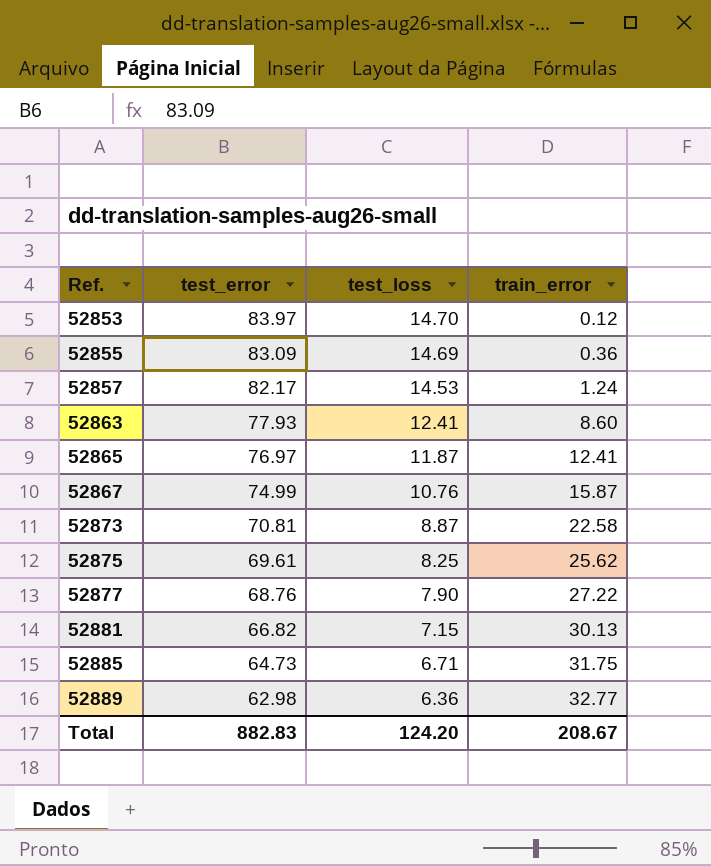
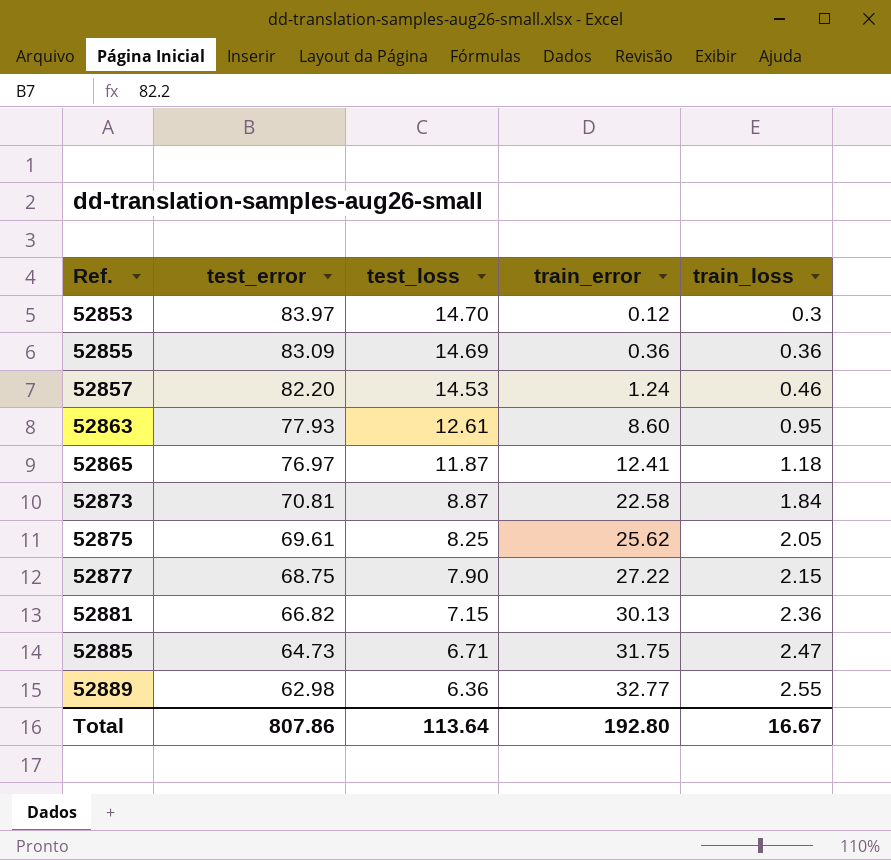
column train_loss | position: none -> 5
row 52867: 74.99 | 10.76 | 15.87 -> none
52857 | test_error: 82.17 -> 82.20
52863 | test_loss: 12.41 -> 12.61
52877 | test_error: 68.76 -> 68.75
Total | test_error: 882.83 -> 807.86
Total | test_loss: 124.20 -> 113.64
Total | train_error: 208.67 -> 192.80

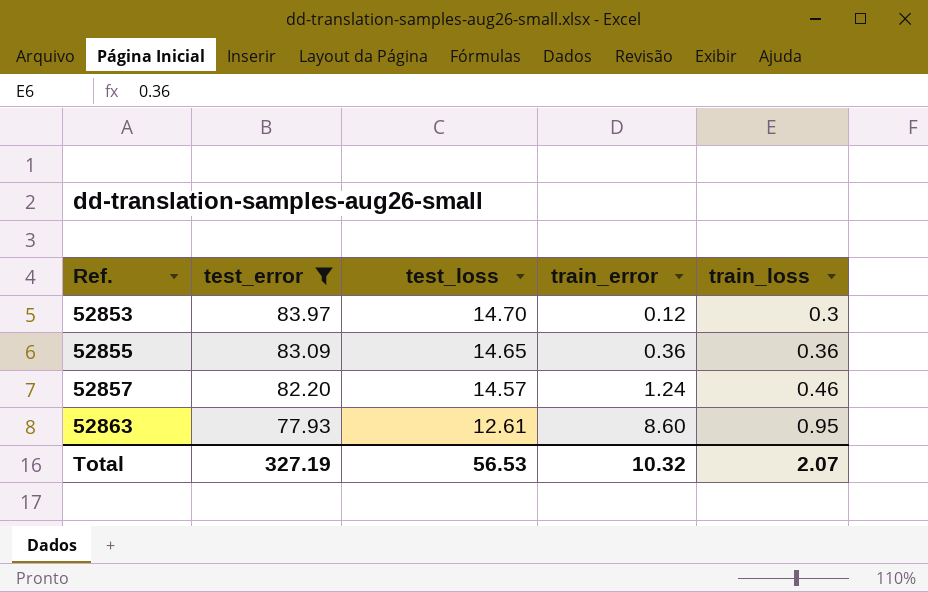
filter: none -> test_error >= 77.93
52855 | test_loss: 14.69 -> 14.65
52857 | test_loss: 14.53 -> 14.57
Total | test_error: 807.86 -> 327.19
Total | test_loss: 113.64 -> 56.53
Total | train_error: 192.80 -> 10.32
Total | train_loss: 16.67 -> 2.07

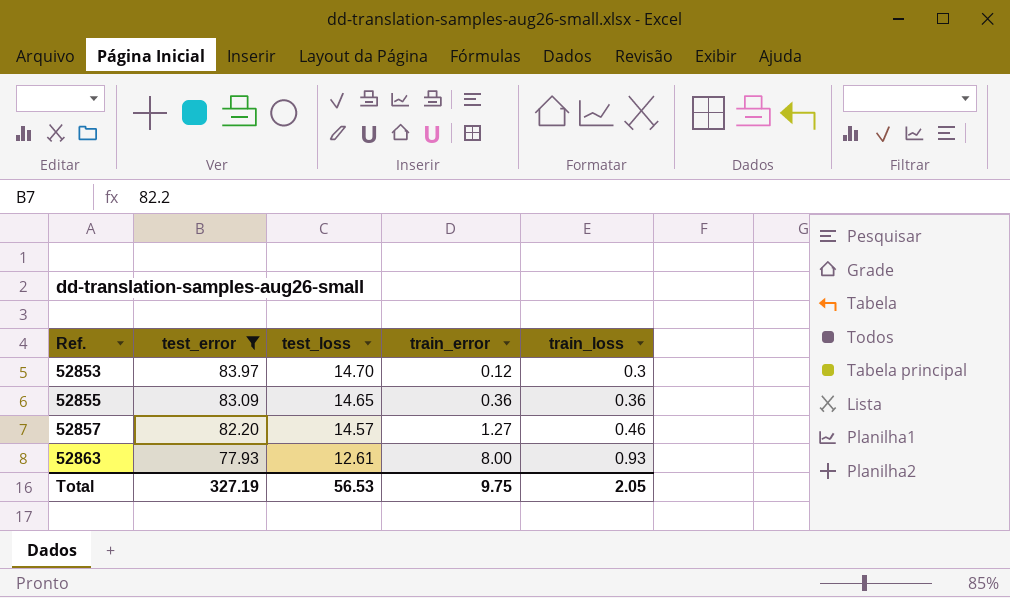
52857 | train_error: 1.24 -> 1.27
52863 | train_error: 8.60 -> 8.00
52863 | train_loss: 0.95 -> 0.93
Total | train_error: 10.32 -> 9.75
Total | train_loss: 2.07 -> 2.05

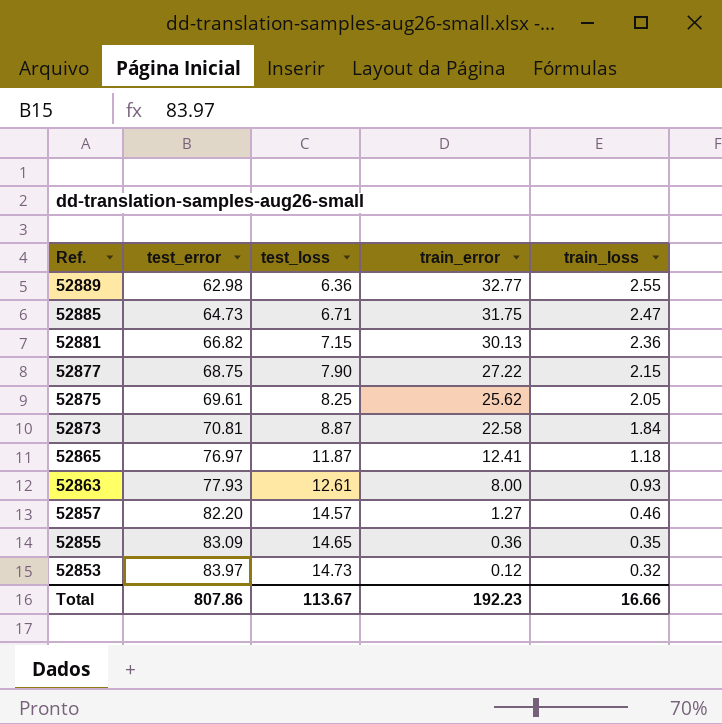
filter: test_error >= 77.93 -> none
row order: Ref. ascending -> Ref. descending
52855 | train_loss: 0.36 -> 0.35
52853 | test_loss: 14.70 -> 14.73
52853 | train_loss: 0.3 -> 0.32
Total | test_error: 327.19 -> 807.86
Total | test_loss: 56.53 -> 113.67
Total | train_error: 9.75 -> 192.23
Total | train_loss: 2.05 -> 16.66

